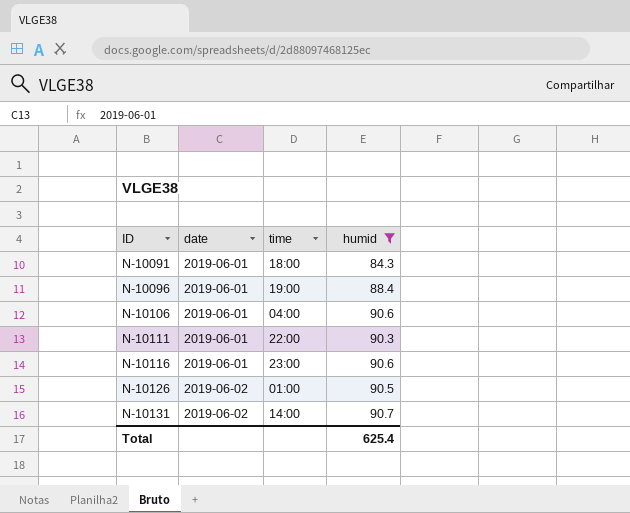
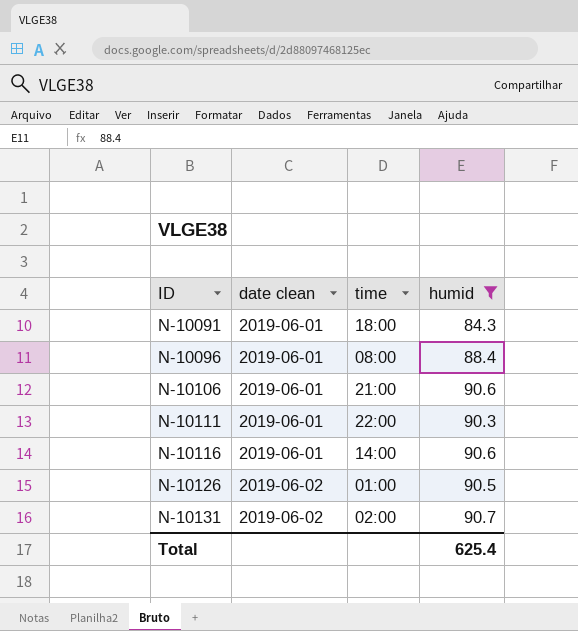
column name: date -> date clean
N-10096 | time: 19:00 -> 08:00
N-10106 | time: 04:00 -> 21:00
N-10116 | time: 23:00 -> 14:00
N-10131 | time: 14:00 -> 02:00

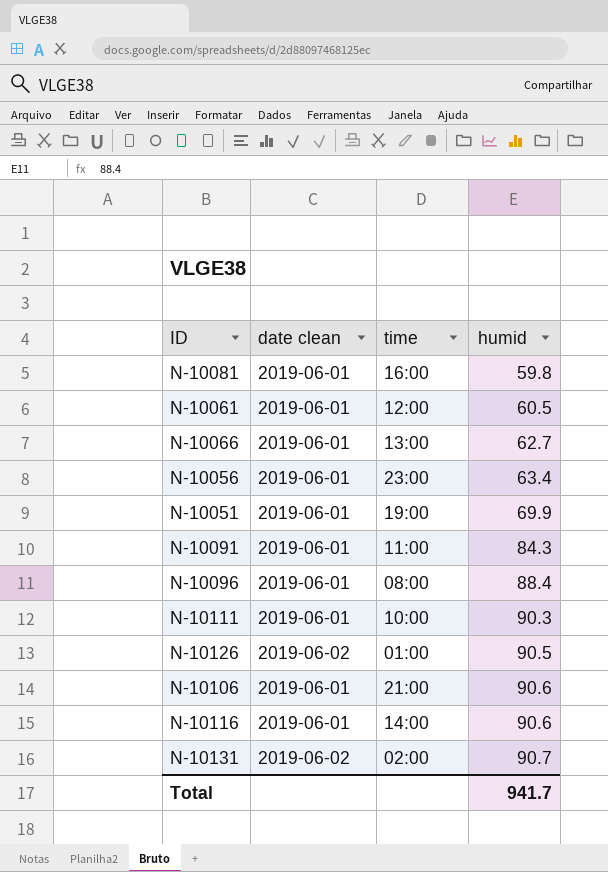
filter: humid >= 84.3 -> none
row order: ID ascending -> humid ascending
N-10091 | time: 18:00 -> 11:00
N-10111 | time: 22:00 -> 10:00
Total | humid: 625.4 -> 941.7

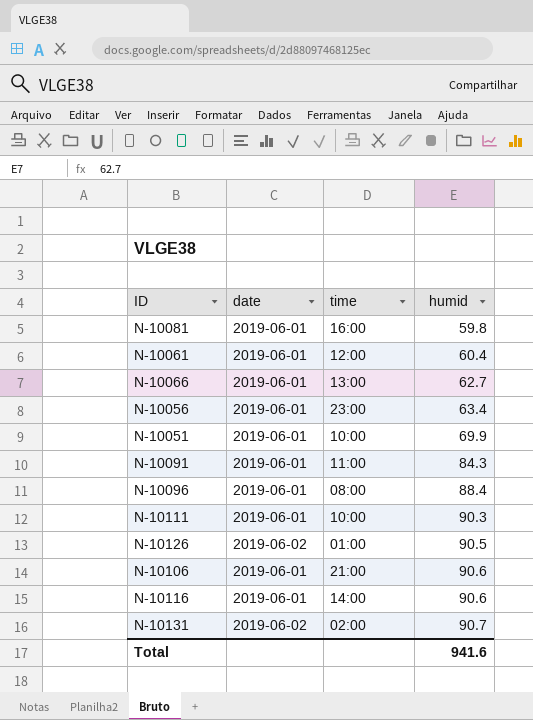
column name: date clean -> date
N-10061 | humid: 60.5 -> 60.4
N-10051 | time: 19:00 -> 10:00
Total | humid: 941.7 -> 941.6

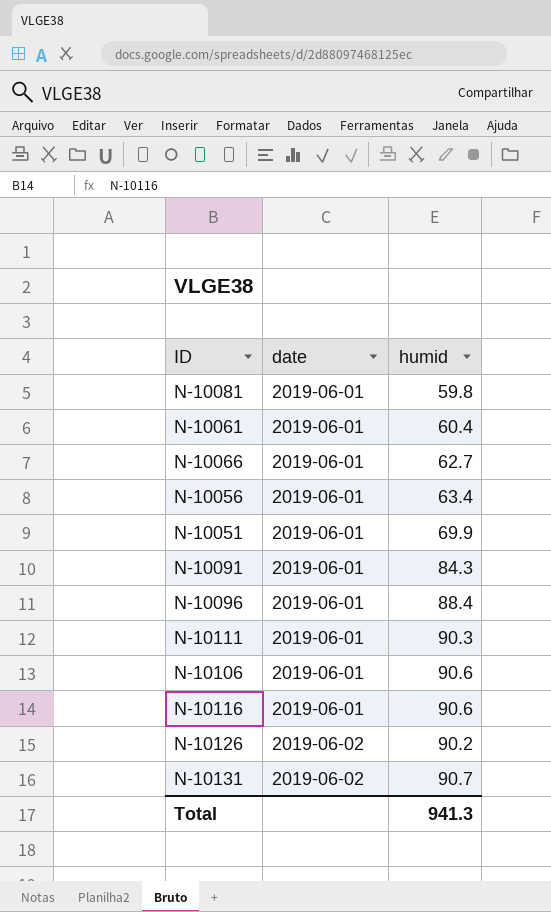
row order: humid ascending -> date ascending
column time | position: 3 -> none
N-10126 | humid: 90.5 -> 90.2
Total | humid: 941.6 -> 941.3

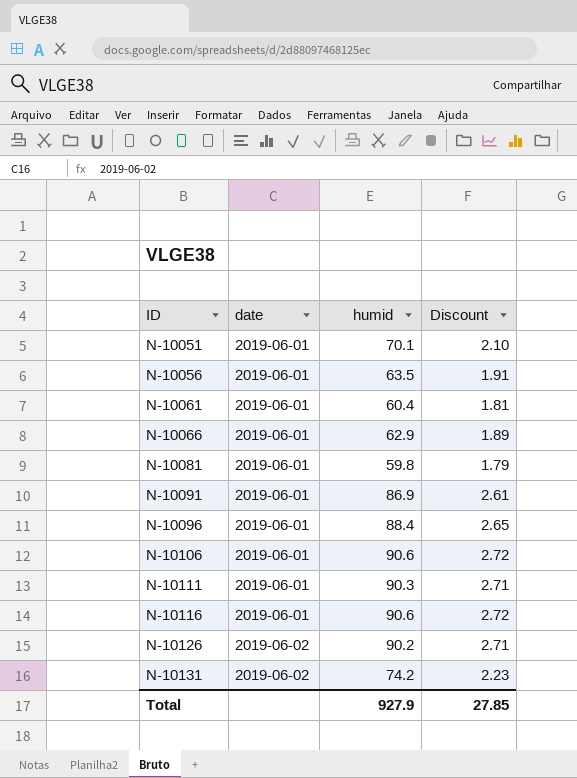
row order: date ascending -> ID ascending
column Discount | formula: none -> [humid] * 0.03
N-10051 | humid: 69.9 -> 70.1
N-10056 | humid: 63.4 -> 63.5
N-10066 | humid: 62.7 -> 62.9
N-10091 | humid: 84.3 -> 86.9
N-10131 | humid: 90.7 -> 74.2
Total | humid: 941.3 -> 927.9

